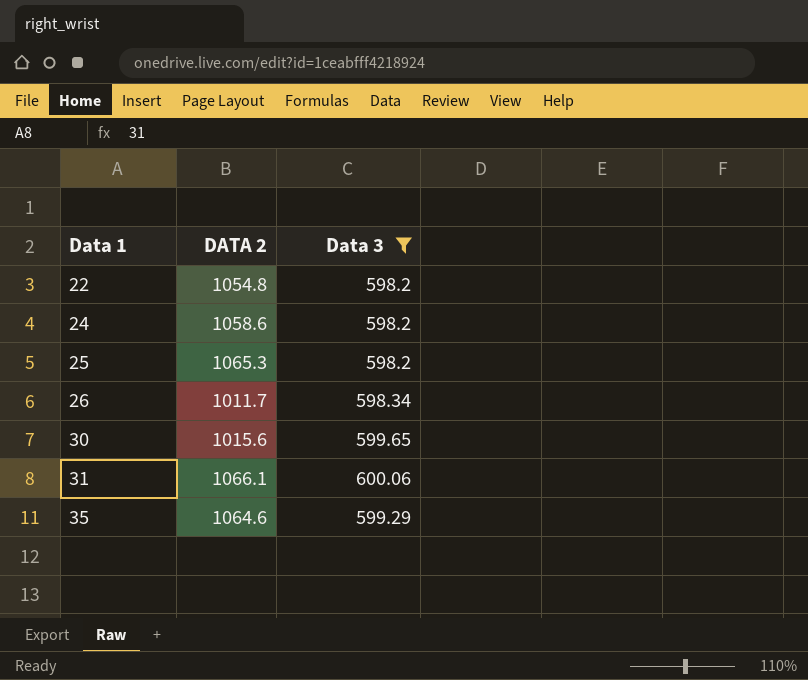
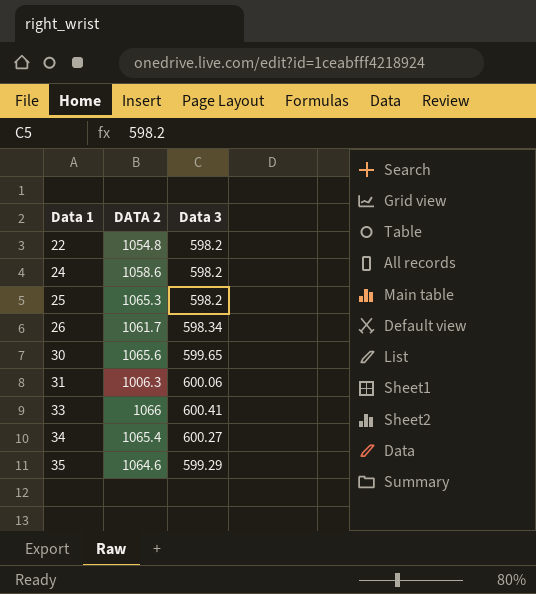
filter: Data 3 <= 600.06 -> none
26 | DATA 2: 1011.7 -> 1061.7
30 | DATA 2: 1015.6 -> 1065.6
31 | DATA 2: 1066.1 -> 1006.3

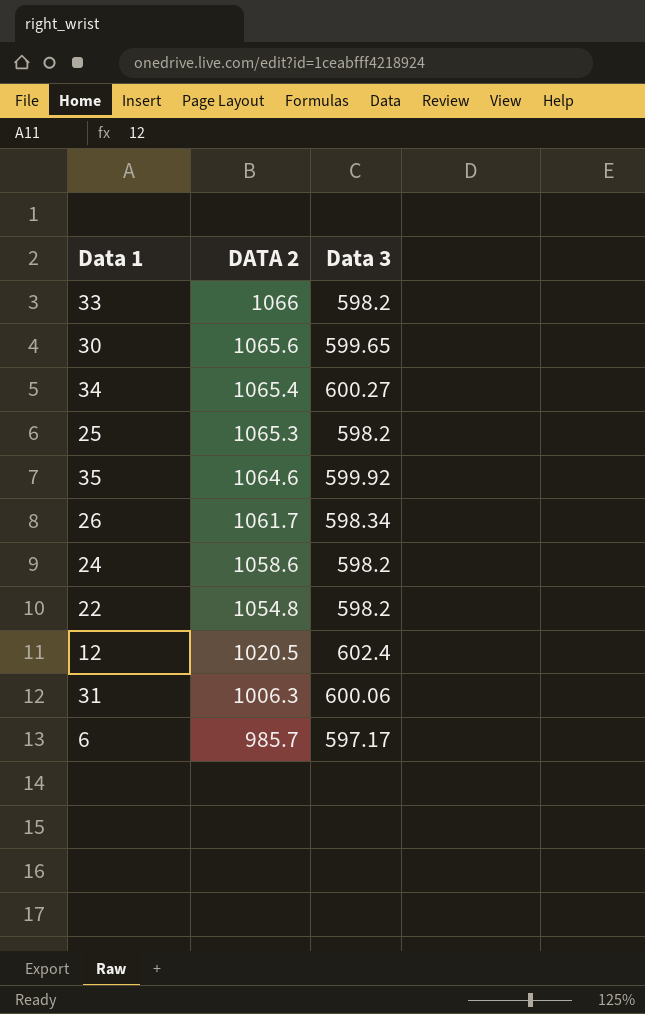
row order: Data 1 ascending -> DATA 2 descending
33 | Data 3: 600.41 -> 598.2
35 | Data 3: 599.29 -> 599.92
row 12: none -> 1020.5 | 602.4
row 6: none -> 985.7 | 597.17

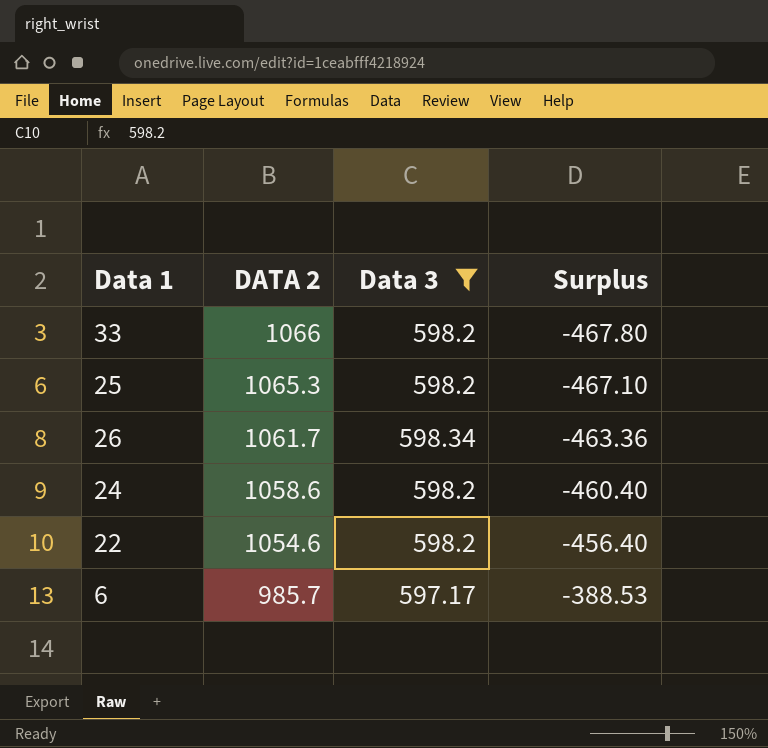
filter: none -> Data 3 <= 598.34
column Surplus | formula: none -> [Data 3] - [DATA 2]
22 | DATA 2: 1054.8 -> 1054.6

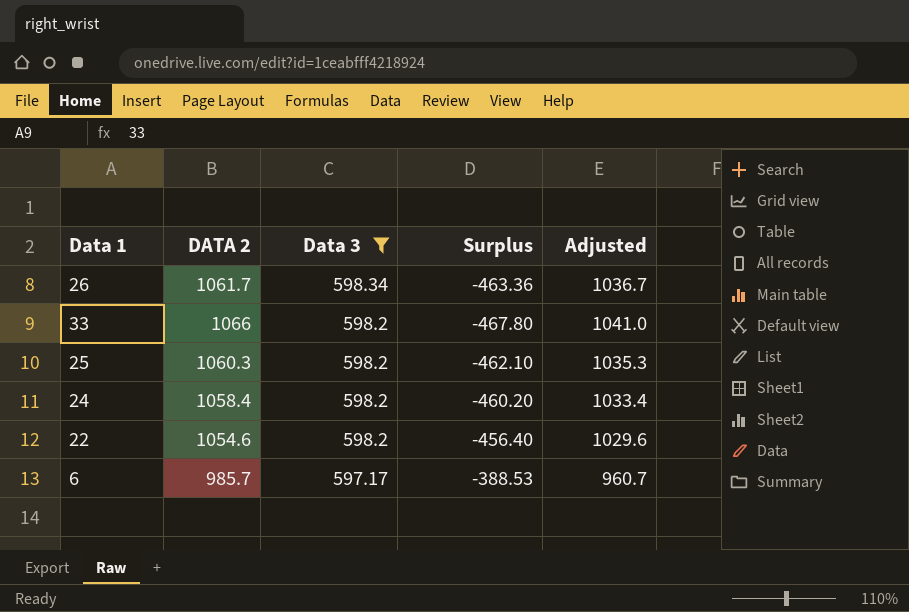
row order: DATA 2 descending -> Data 3 descending
column Adjusted | formula: none -> [DATA 2] - 25
25 | DATA 2: 1065.3 -> 1060.3
25 | Surplus: -467.10 -> -462.10
24 | DATA 2: 1058.6 -> 1058.4
24 | Surplus: -460.40 -> -460.20

